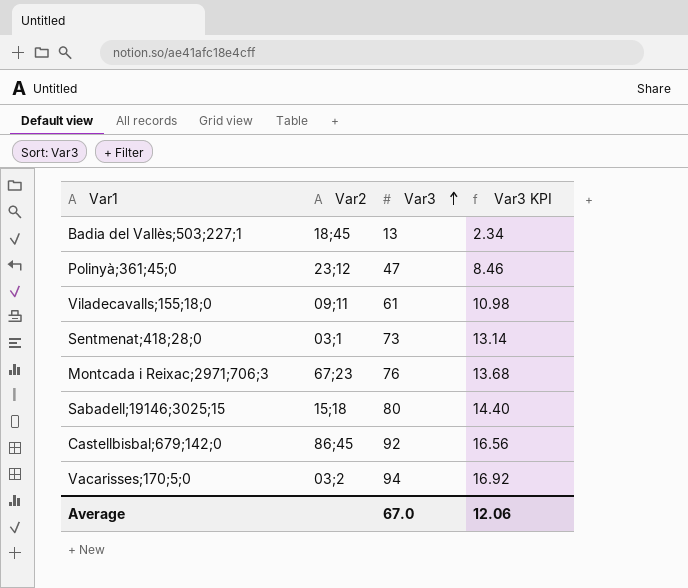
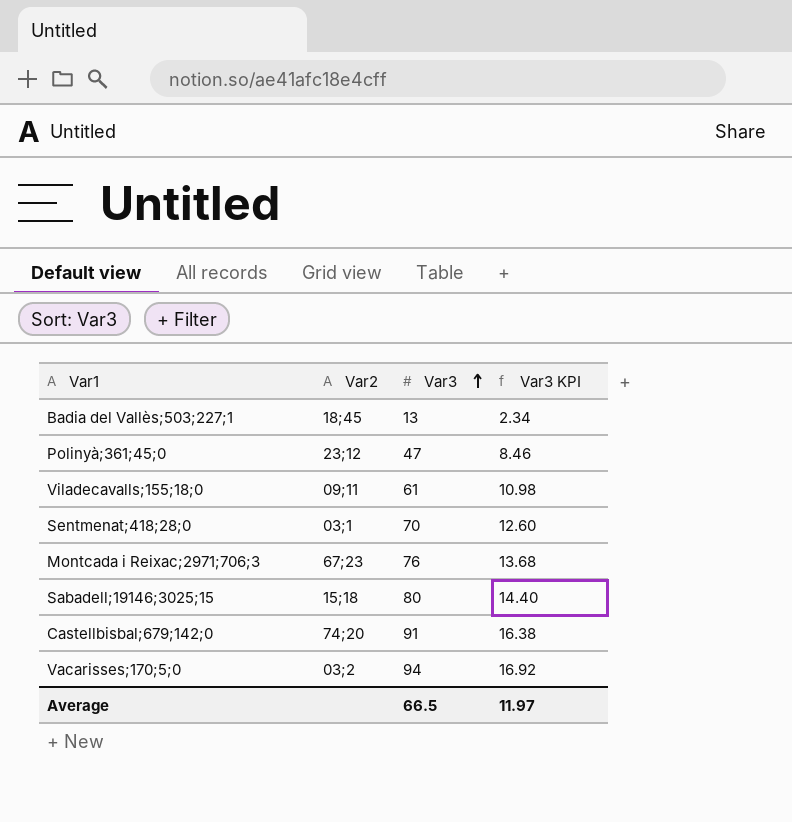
Sentmenat;418;28;0 | Var3: 73 -> 70
Sentmenat;418;28;0 | Var3 KPI: 13.14 -> 12.60
Castellbisbal;679;142;0 | Var2: 86;45 -> 74;20
Castellbisbal;679;142;0 | Var3: 92 -> 91
Castellbisbal;679;142;0 | Var3 KPI: 16.56 -> 16.38
Average | Var3: 67.0 -> 66.5
Average | Var3 KPI: 12.06 -> 11.97

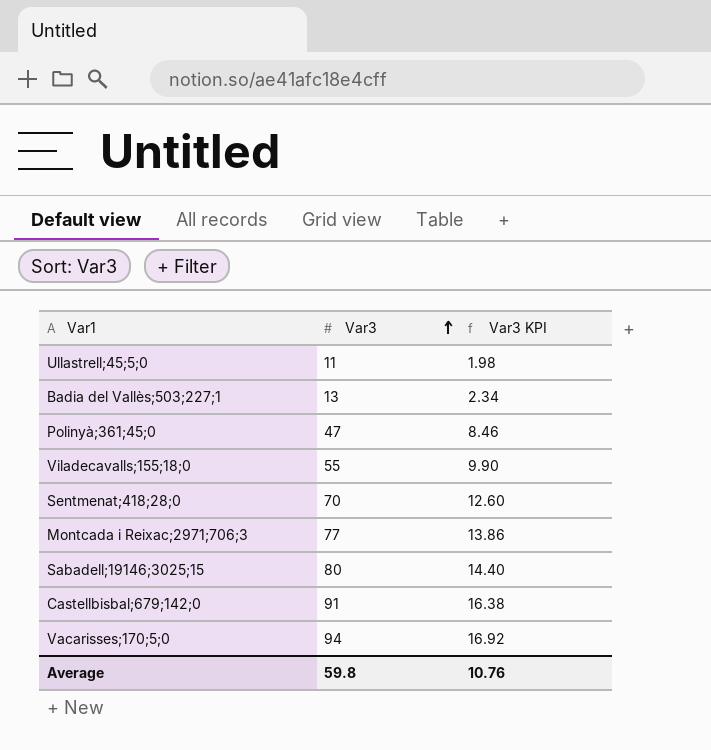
column Var2 | position: 2 -> none
row Ullastrell;45;5;0: none -> 11 | 1.98
Viladecavalls;155;18;0 | Var3: 61 -> 55
Viladecavalls;155;18;0 | Var3 KPI: 10.98 -> 9.90
Montcada i Reixac;2971;706;3 | Var3: 76 -> 77
Montcada i Reixac;2971;706;3 | Var3 KPI: 13.68 -> 13.86
Average | Var3: 66.5 -> 59.8
Average | Var3 KPI: 11.97 -> 10.76

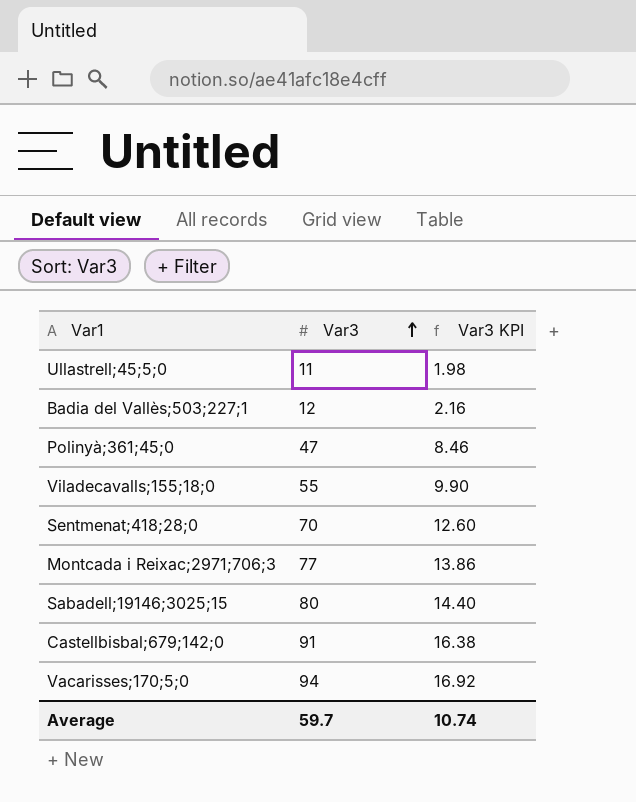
Badia del Vallès;503;227;1 | Var3: 13 -> 12
Badia del Vallès;503;227;1 | Var3 KPI: 2.34 -> 2.16
Average | Var3: 59.8 -> 59.7
Average | Var3 KPI: 10.76 -> 10.74

